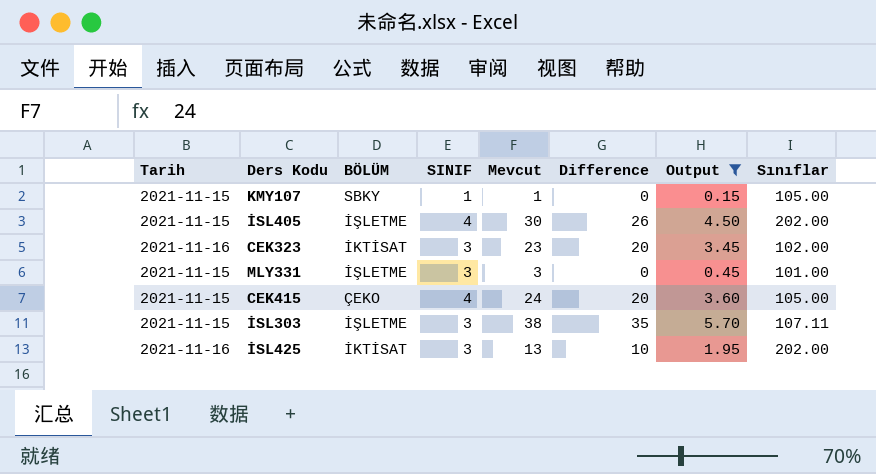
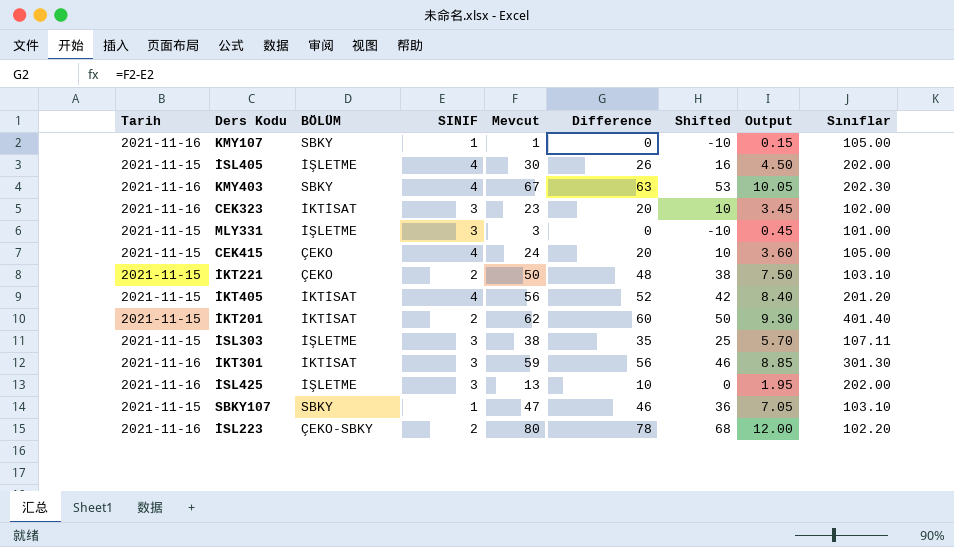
filter: Output <= 5.70 -> none
column Shifted | formula: none -> [Difference] - 10
KMY107 | Tarih: 2021-11-15 -> 2021-11-16
İSL425 | BÖLÜM: İKTİSAT -> İŞLETME

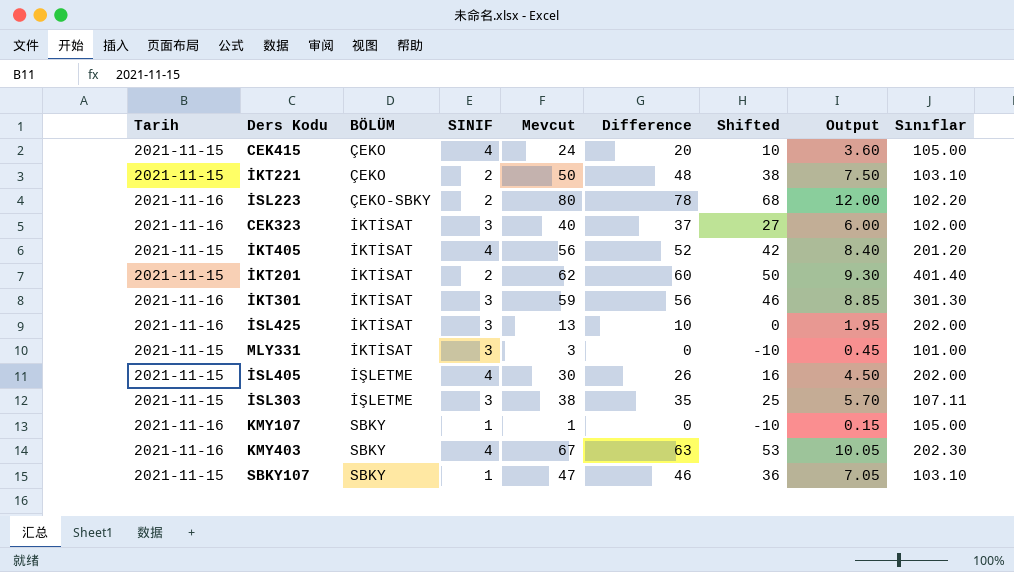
row order: none -> BÖLÜM ascending
CEK323 | Mevcut: 23 -> 40
CEK323 | Difference: 20 -> 37
CEK323 | Shifted: 10 -> 27
CEK323 | Output: 3.45 -> 6.00
İSL425 | BÖLÜM: İŞLETME -> İKTİSAT
MLY331 | BÖLÜM: İŞLETME -> İKTİSAT

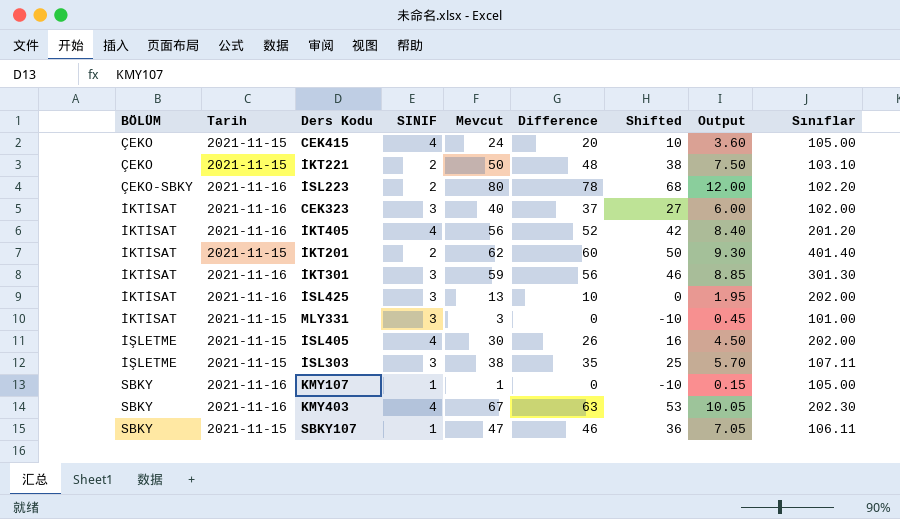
column BÖLÜM | position: 3 -> 1
İKT405 | Tarih: 2021-11-15 -> 2021-11-16
SBKY107 | Sınıflar: 103.10 -> 106.11

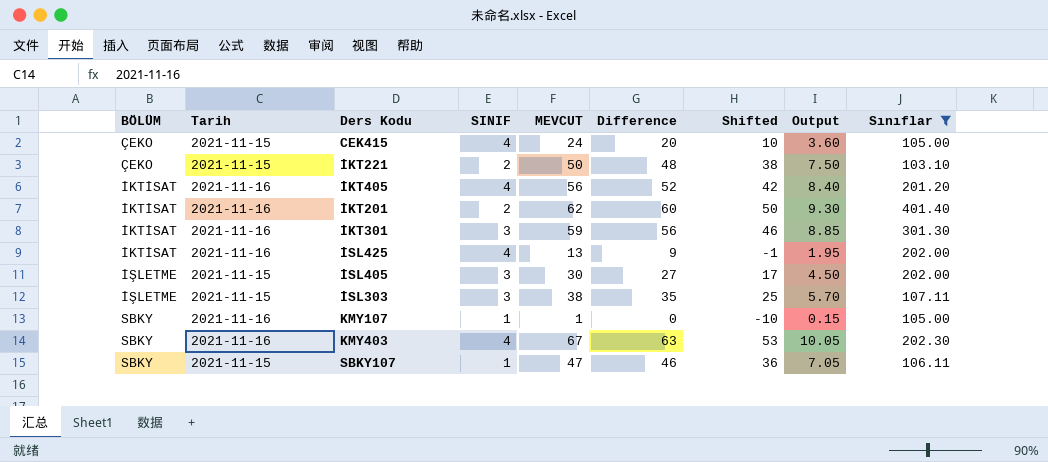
filter: none -> Sınıflar >= 103.10
column name: Mevcut -> MEVCUT
İKT201 | Tarih: 2021-11-15 -> 2021-11-16
İSL425 | SINIF: 3 -> 4
İSL425 | Difference: 10 -> 9
İSL425 | Shifted: 0 -> -1
İSL405 | SINIF: 4 -> 3
İSL405 | Difference: 26 -> 27
İSL405 | Shifted: 16 -> 17

